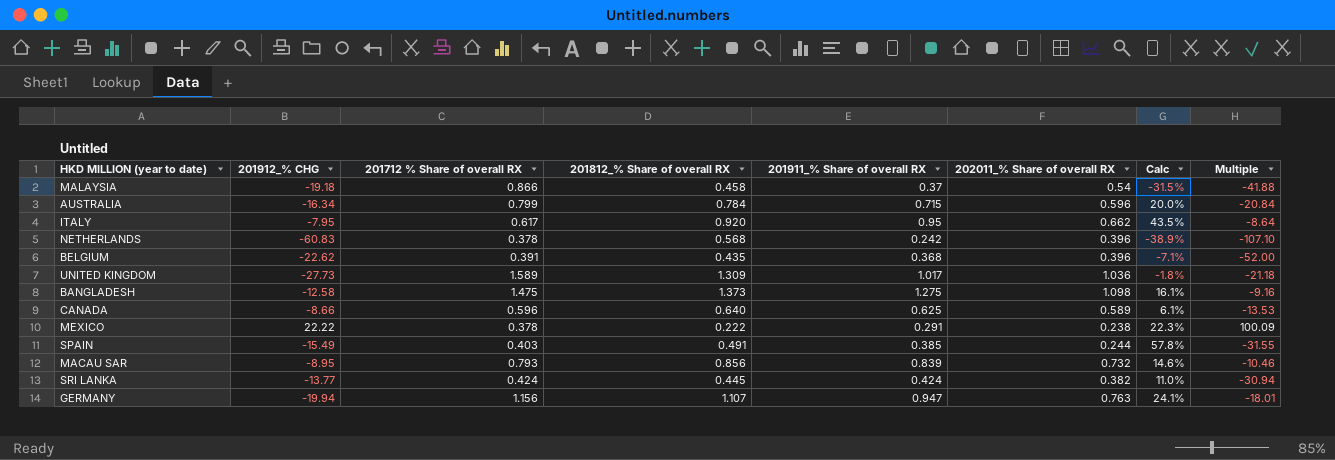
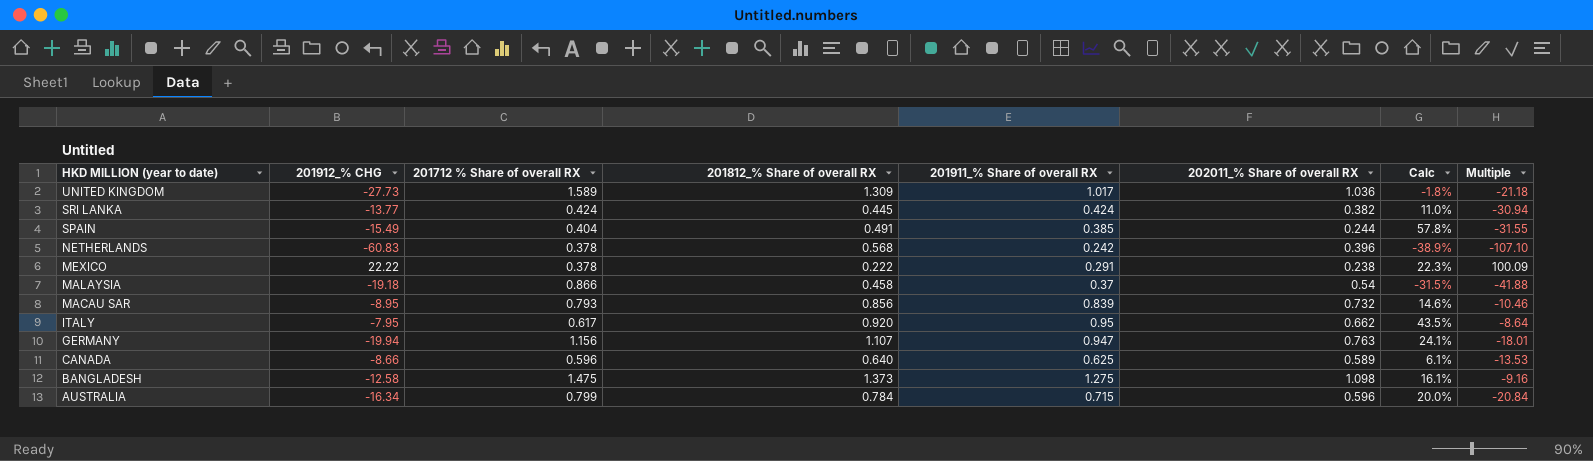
row order: none -> HKD MILLION (year to date) descending
row BELGIUM: -22.62 | 0.391 | 0.435 | 0.368 | 0.396 | -7.1% | -52.00 -> none
SPAIN | 201712 % Share of overall RX: 0.403 -> 0.404

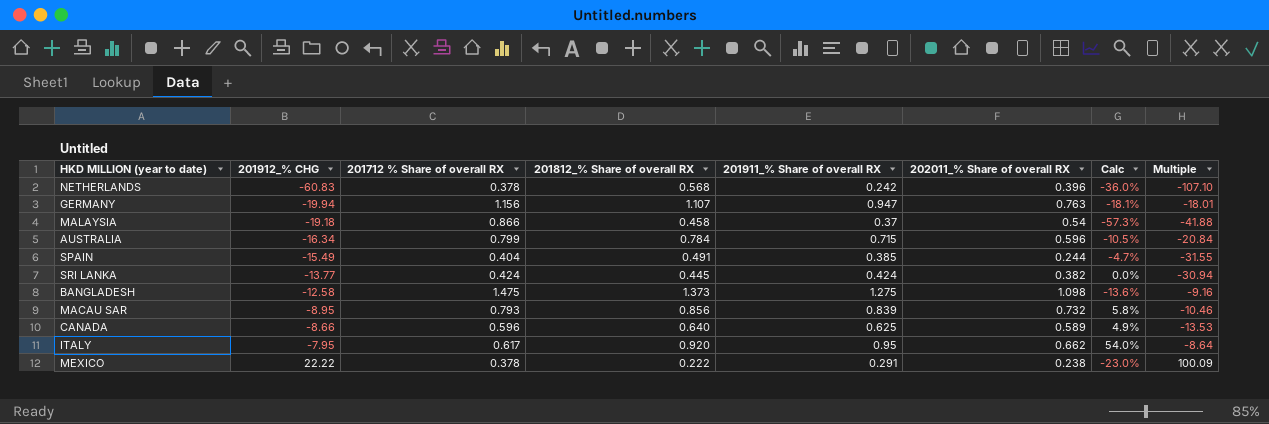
row order: HKD MILLION (year to date) descending -> 201912_% CHG ascending
column Calc | formula: ([201911_% Share of overall RX] - [202011_% Share of overall RX]) / [202011_% Share of overall RX] -> ([201911_% Share of overall RX] - [201712 % Share of overall RX]) / [201712 % Share of overall RX]
row UNITED KINGDOM: -27.73 | 1.589 | 1.309 | 1.017 | 1.036 | -1.8% | -21.18 -> none

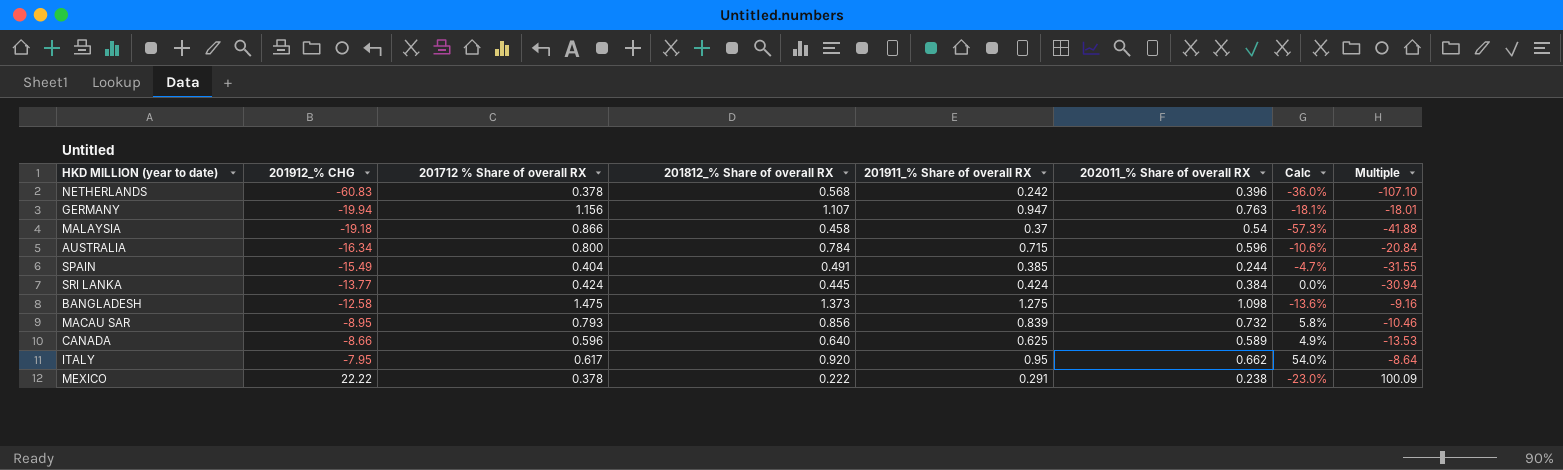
AUSTRALIA | 201712 % Share of overall RX: 0.799 -> 0.800
AUSTRALIA | Calc: -10.5% -> -10.6%
SRI LANKA | 202011_% Share of overall RX: 0.382 -> 0.384

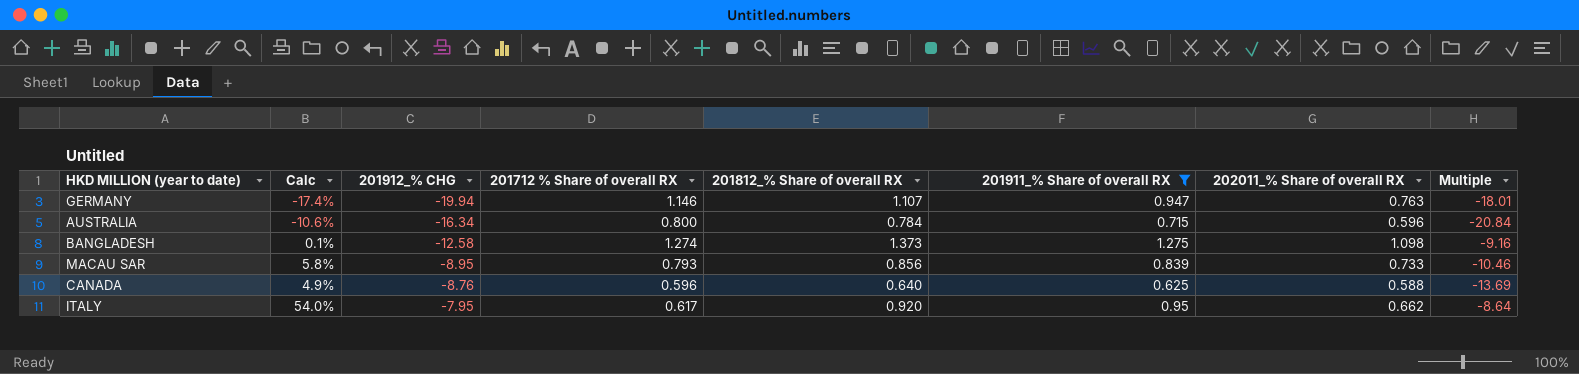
filter: none -> 201911_% Share of overall RX >= 0.625
column Calc | position: 7 -> 2
GERMANY | Calc: -18.1% -> -17.4%
GERMANY | 201712 % Share of overall RX: 1.156 -> 1.146
BANGLADESH | Calc: -13.6% -> 0.1%
BANGLADESH | 201712 % Share of overall RX: 1.475 -> 1.274
MACAU SAR | 202011_% Share of overall RX: 0.732 -> 0.733
CANADA | 201912_% CHG: -8.66 -> -8.76
CANADA | 202011_% Share of overall RX: 0.589 -> 0.588
CANADA | Multiple: -13.53 -> -13.69

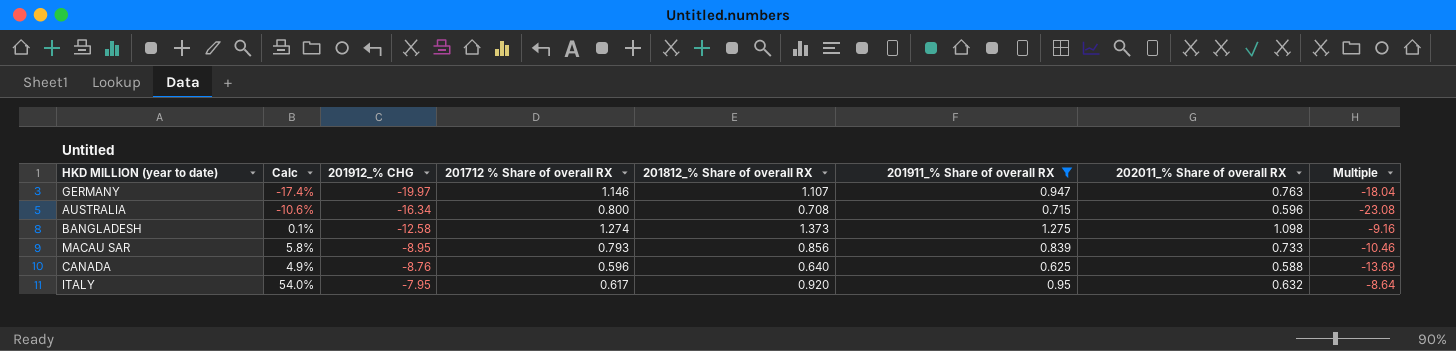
GERMANY | 201912_% CHG: -19.94 -> -19.97
GERMANY | Multiple: -18.01 -> -18.04
AUSTRALIA | 201812_% Share of overall RX: 0.784 -> 0.708
AUSTRALIA | Multiple: -20.84 -> -23.08
ITALY | 202011_% Share of overall RX: 0.662 -> 0.632

